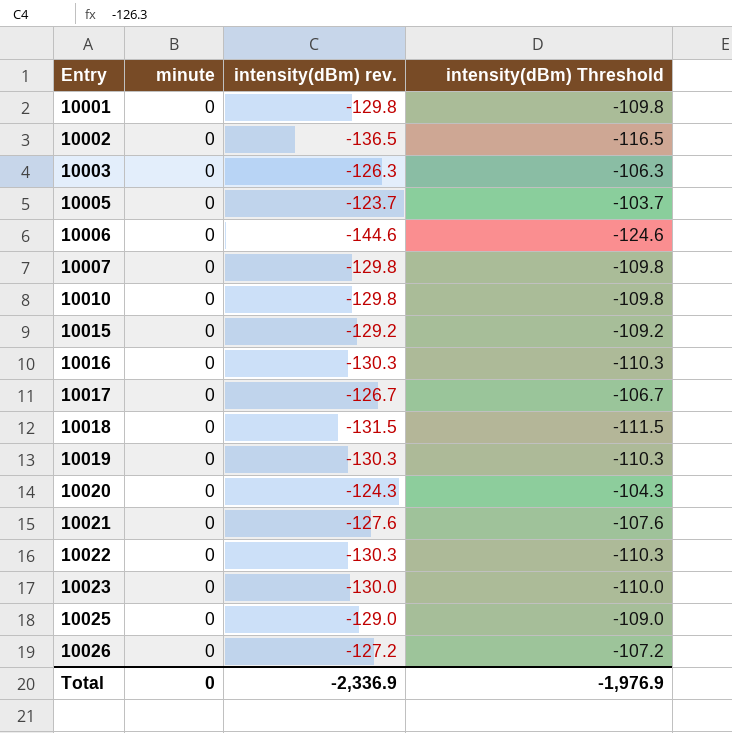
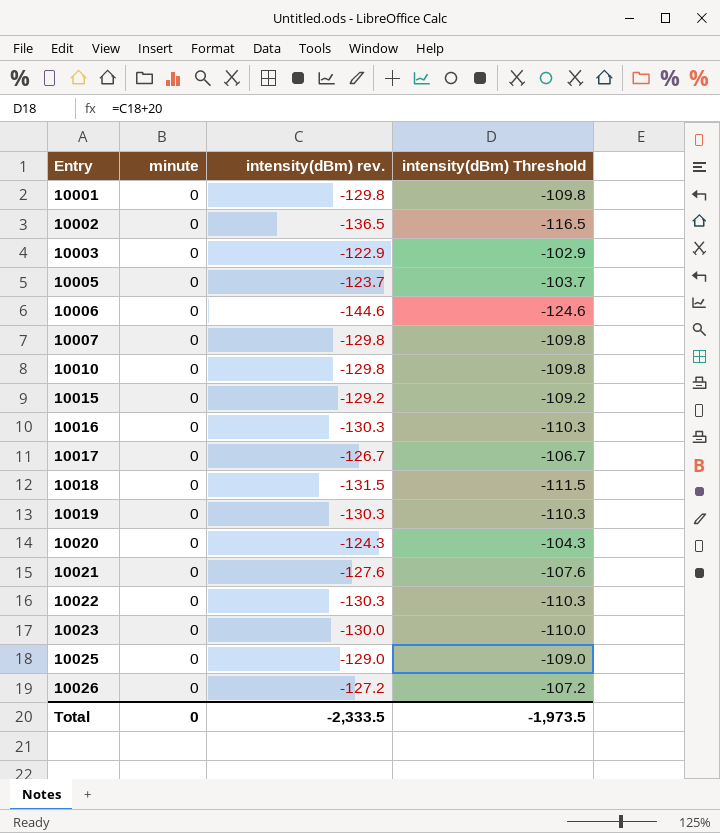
10003 | intensity(dBm) rev.: -126.3 -> -122.9
10003 | intensity(dBm) Threshold: -106.3 -> -102.9
Total | intensity(dBm) rev.: -2,336.9 -> -2,333.5
Total | intensity(dBm) Threshold: -1,976.9 -> -1,973.5

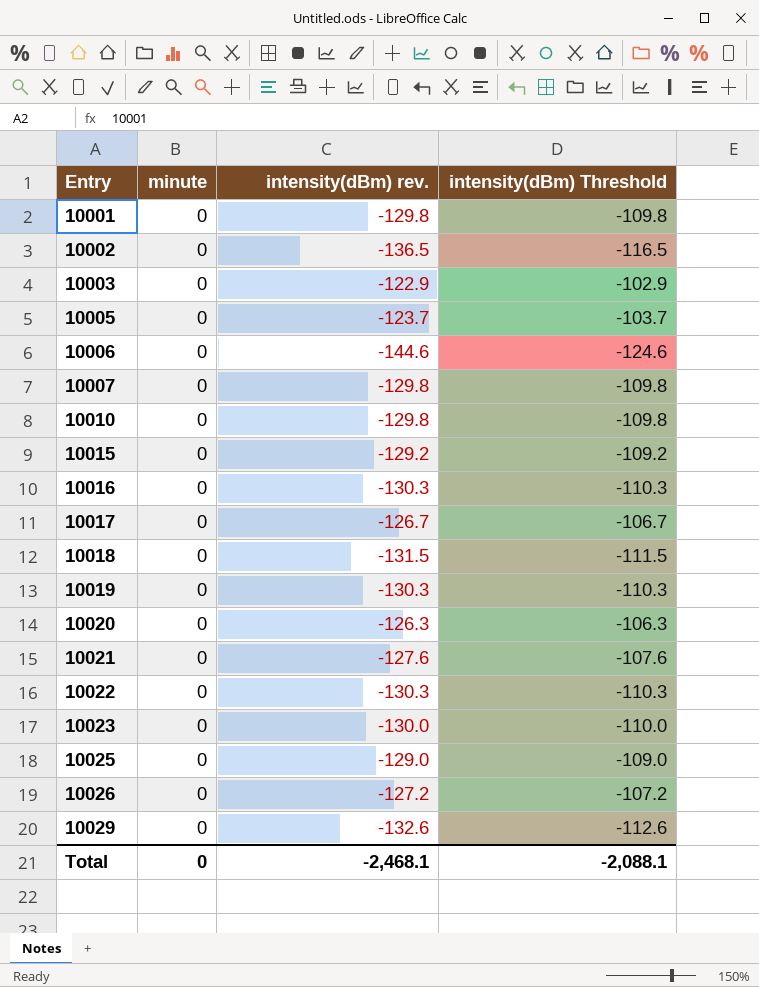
10020 | intensity(dBm) rev.: -124.3 -> -126.3
10020 | intensity(dBm) Threshold: -104.3 -> -106.3
row 10029: none -> 0 | -132.6 | -112.6
Total | intensity(dBm) rev.: -2,333.5 -> -2,468.1
Total | intensity(dBm) Threshold: -1,973.5 -> -2,088.1

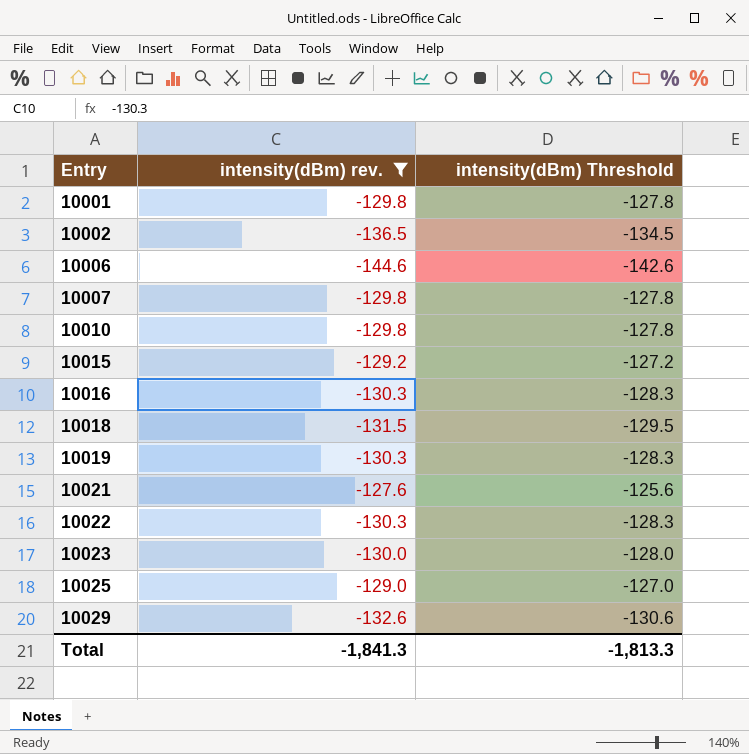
filter: none -> intensity(dBm) rev. <= -127.6
column minute | position: 2 -> none
column intensity(dBm) Threshold | formula: [intensity(dBm) rev.] + 20 -> [intensity(dBm) rev.] + 2
Total | intensity(dBm) rev.: -2,468.1 -> -1,841.3
Total | intensity(dBm) Threshold: -2,088.1 -> -1,813.3

